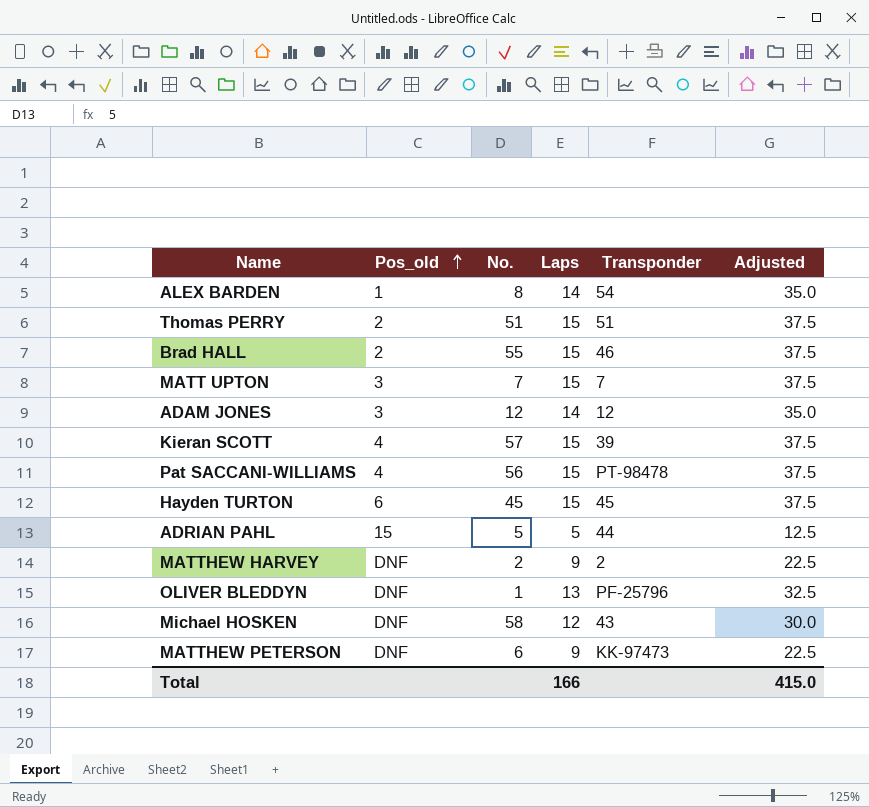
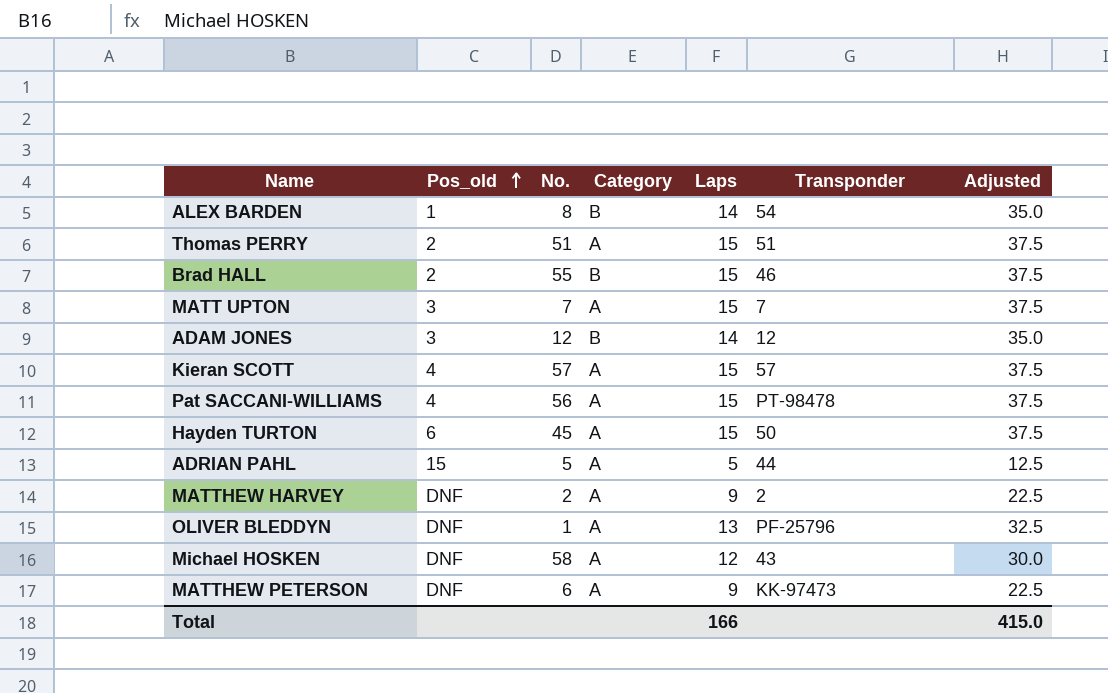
column Category | position: none -> 4
Kieran SCOTT | Transponder: 39 -> 57
Hayden TURTON | Transponder: 45 -> 50

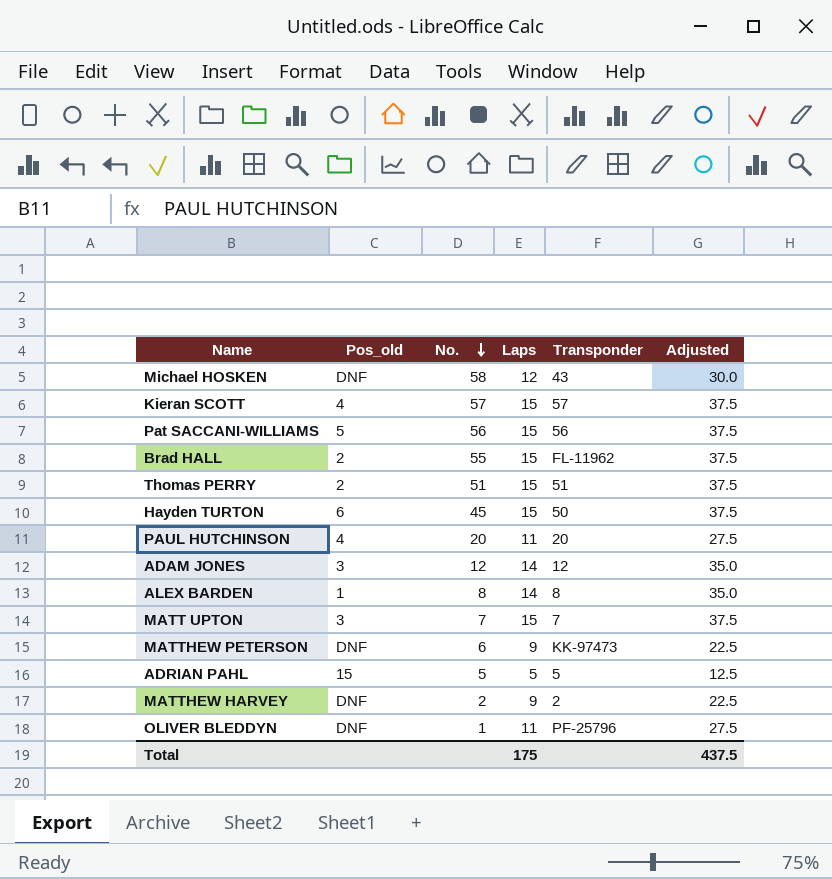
row order: Pos_old ascending -> No. descending
column Category | position: 4 -> none
Pat SACCANI-WILLIAMS | Pos_old: 4 -> 5
Pat SACCANI-WILLIAMS | Transponder: PT-98478 -> 56
Brad HALL | Transponder: 46 -> FL-11962
row PAUL HUTCHINSON: none -> 4 | 20 | 11 | 20 | 27.5
ALEX BARDEN | Transponder: 54 -> 8
ADRIAN PAHL | Transponder: 44 -> 5
OLIVER BLEDDYN | Laps: 13 -> 11
OLIVER BLEDDYN | Adjusted: 32.5 -> 27.5
Total | Laps: 166 -> 175
Total | Adjusted: 415.0 -> 437.5

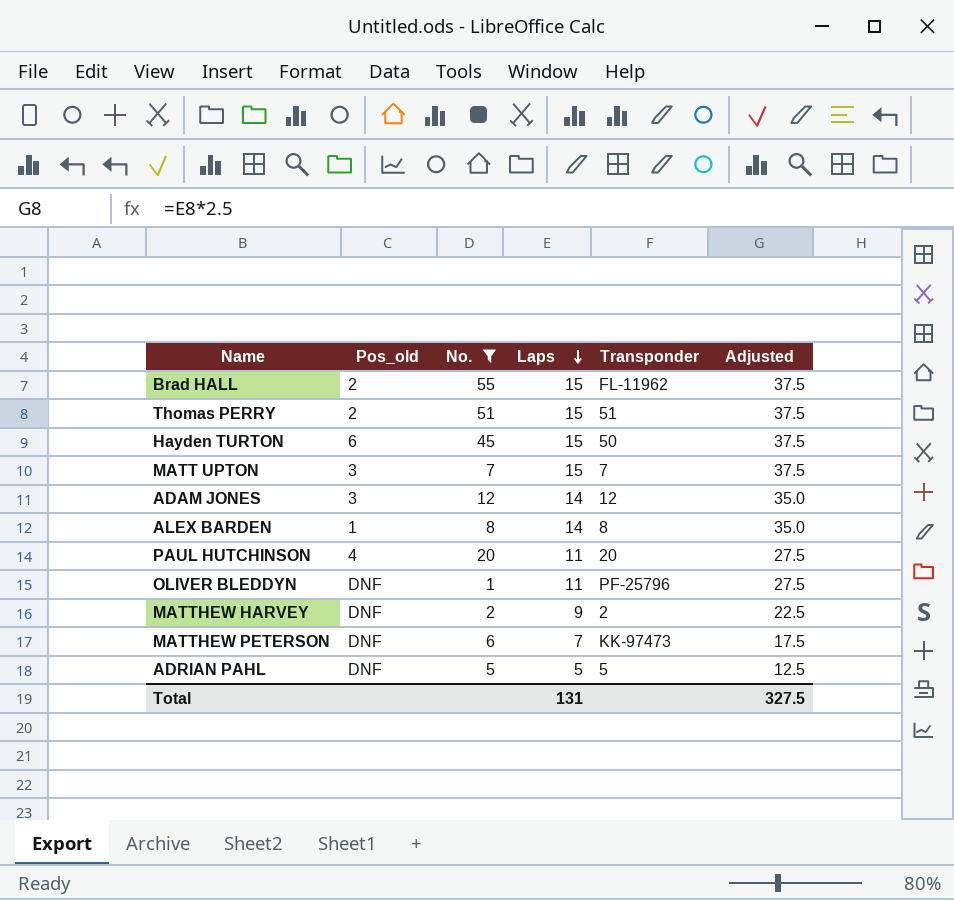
filter: none -> No. <= 55
row order: No. descending -> Laps descending
MATTHEW PETERSON | Laps: 9 -> 7
MATTHEW PETERSON | Adjusted: 22.5 -> 17.5
ADRIAN PAHL | Pos_old: 15 -> DNF
Total | Laps: 175 -> 131
Total | Adjusted: 437.5 -> 327.5

